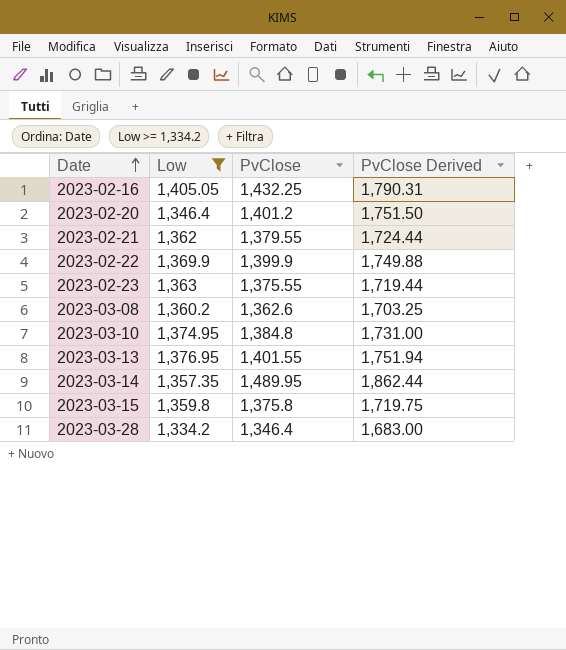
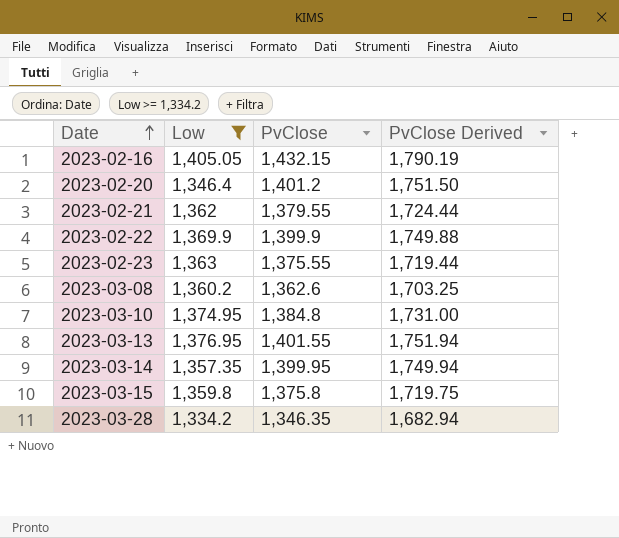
2023-02-16 | PvClose: 1,432.25 -> 1,432.15
2023-02-16 | PvClose Derived: 1,790.31 -> 1,790.19
2023-03-14 | PvClose: 1,489.95 -> 1,399.95
2023-03-14 | PvClose Derived: 1,862.44 -> 1,749.94
2023-03-28 | PvClose: 1,346.4 -> 1,346.35
2023-03-28 | PvClose Derived: 1,683.00 -> 1,682.94

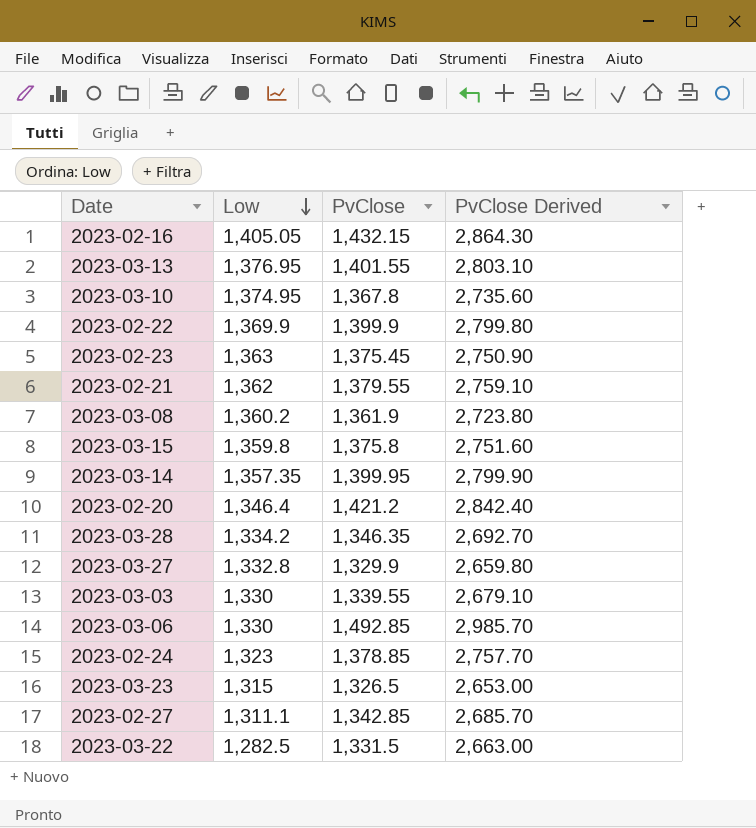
filter: Low >= 1,334.2 -> none
row order: Date ascending -> Low descending
column PvClose Derived | formula: [PvClose] * 1.25 -> [PvClose] * 2
2023-03-10 | PvClose: 1,384.8 -> 1,367.8
2023-02-23 | PvClose: 1,375.55 -> 1,375.45
2023-03-08 | PvClose: 1,362.6 -> 1,361.9
2023-02-20 | PvClose: 1,401.2 -> 1,421.2

